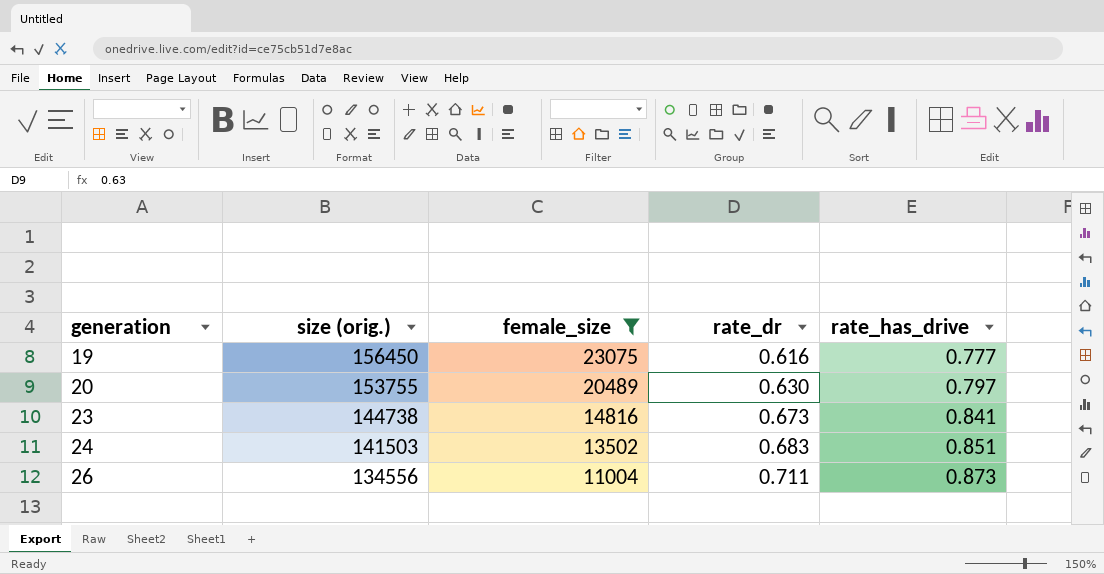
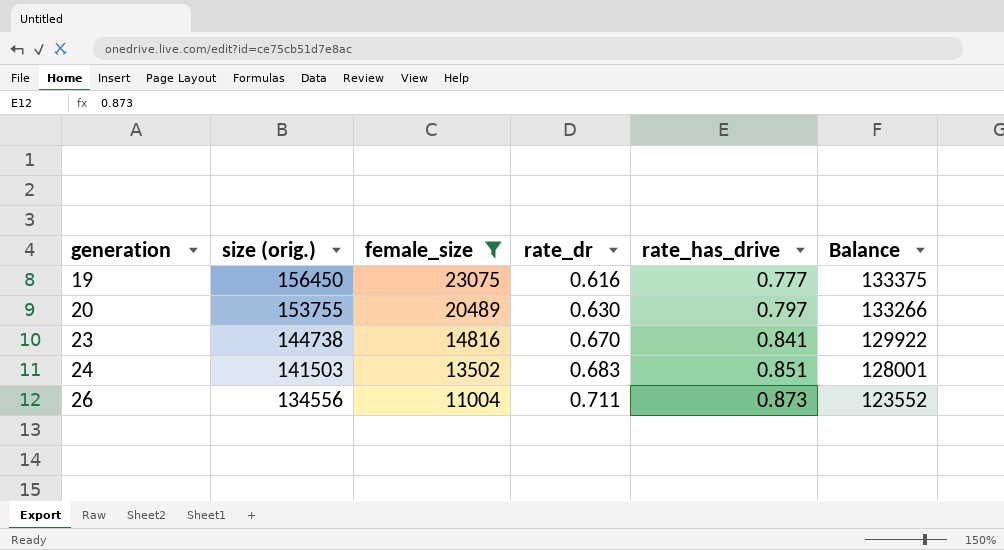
column Balance | formula: none -> [size (orig.)] - [female_size]
23 | rate_dr: 0.673 -> 0.670

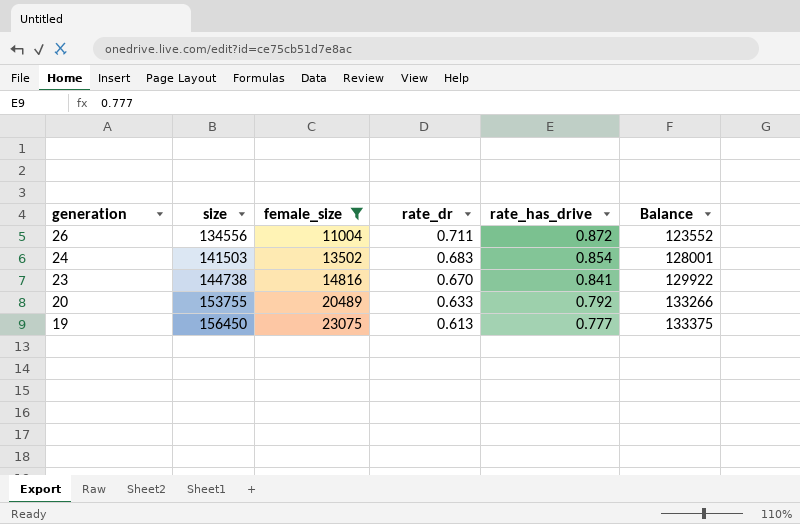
row order: generation ascending -> generation descending
column name: size (orig.) -> size
26 | rate_has_drive: 0.873 -> 0.872
24 | rate_has_drive: 0.851 -> 0.854
20 | rate_dr: 0.630 -> 0.633
20 | rate_has_drive: 0.797 -> 0.792
19 | rate_dr: 0.616 -> 0.613

